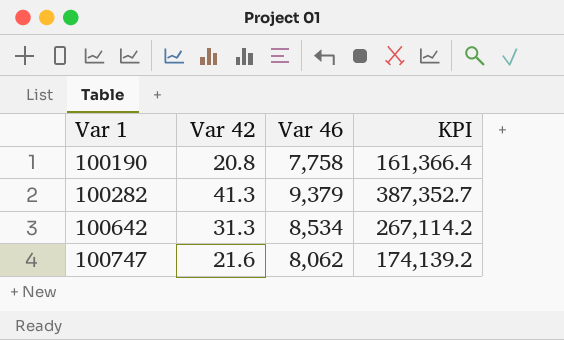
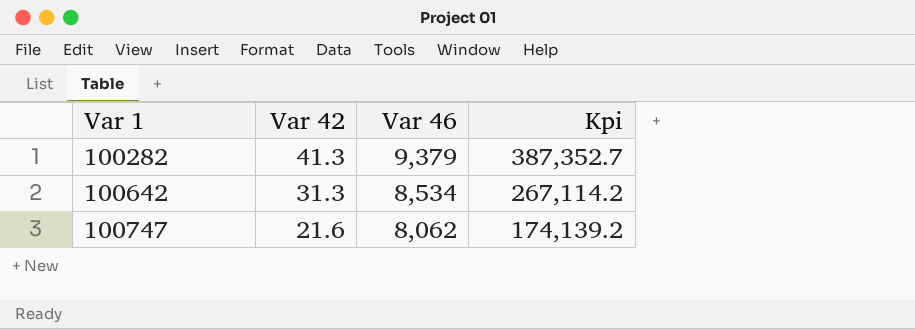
column name: KPI -> Kpi
row 100190: 20.8 | 7,758 | 161,366.4 -> none

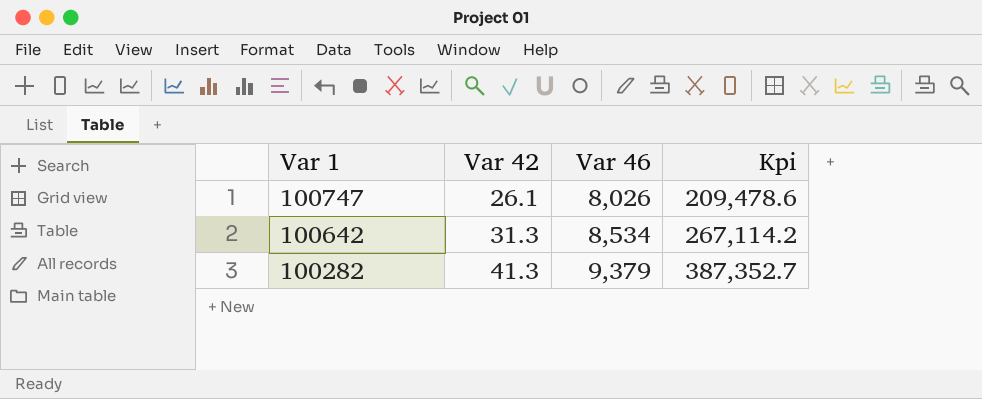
row order: Var 1 ascending -> Var 1 descending
100747 | Var 42: 21.6 -> 26.1
100747 | Var 46: 8,062 -> 8,026
100747 | Kpi: 174,139.2 -> 209,478.6

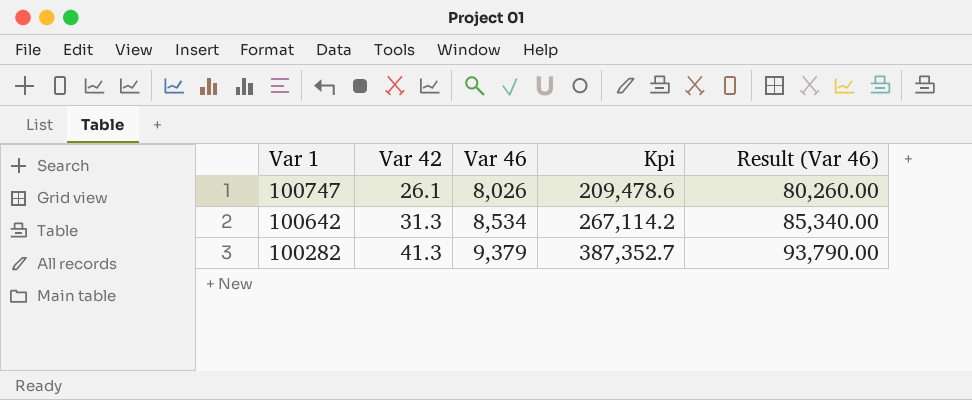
column Result (Var 46) | formula: none -> [Var 46] * 10

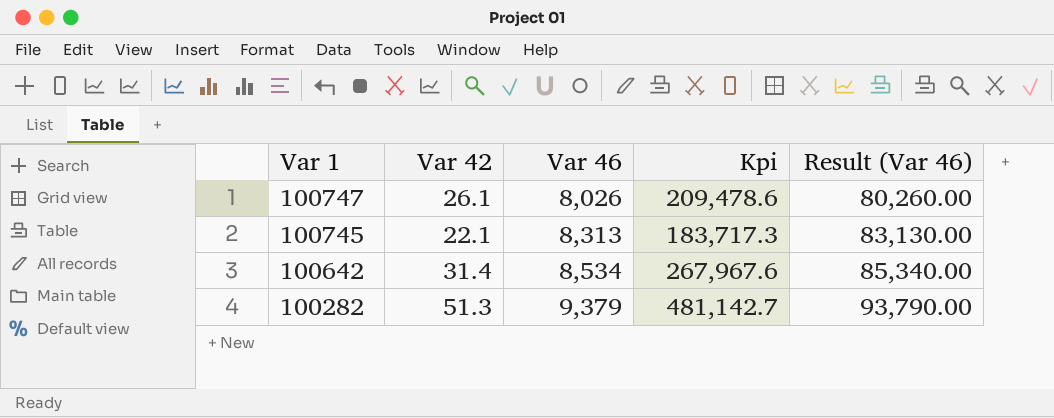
row 100745: none -> 22.1 | 8,313 | 183,717.3 | 83,130.00
100642 | Var 42: 31.3 -> 31.4
100642 | Kpi: 267,114.2 -> 267,967.6
100282 | Var 42: 41.3 -> 51.3
100282 | Kpi: 387,352.7 -> 481,142.7

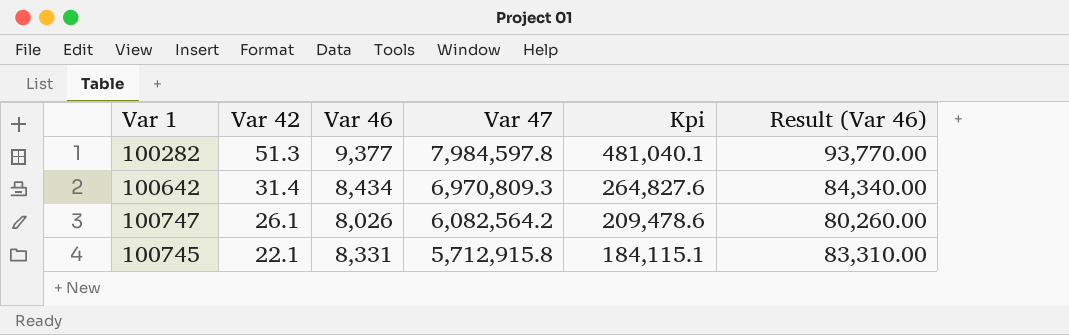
row order: Var 1 descending -> Var 42 descending
column Var 47 | position: none -> 4
100282 | Var 46: 9,379 -> 9,377
100282 | Kpi: 481,142.7 -> 481,040.1
100282 | Result (Var 46): 93,790.00 -> 93,770.00
100642 | Var 46: 8,534 -> 8,434
100642 | Kpi: 267,967.6 -> 264,827.6
100642 | Result (Var 46): 85,340.00 -> 84,340.00
100745 | Var 46: 8,313 -> 8,331
100745 | Kpi: 183,717.3 -> 184,115.1
100745 | Result (Var 46): 83,130.00 -> 83,310.00

